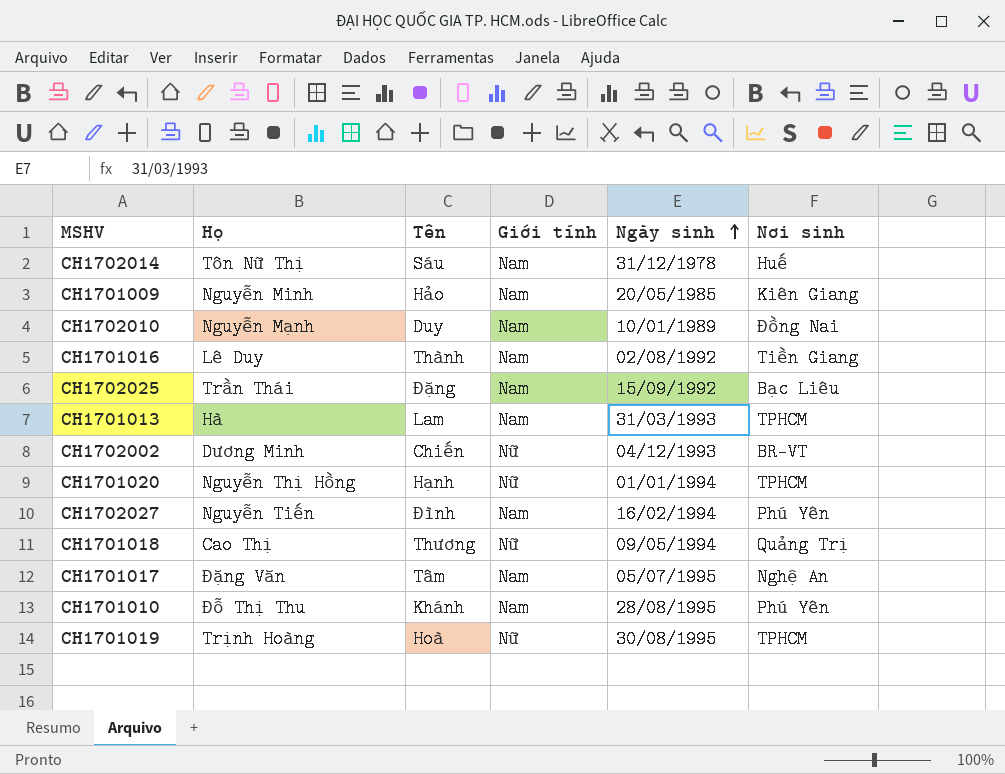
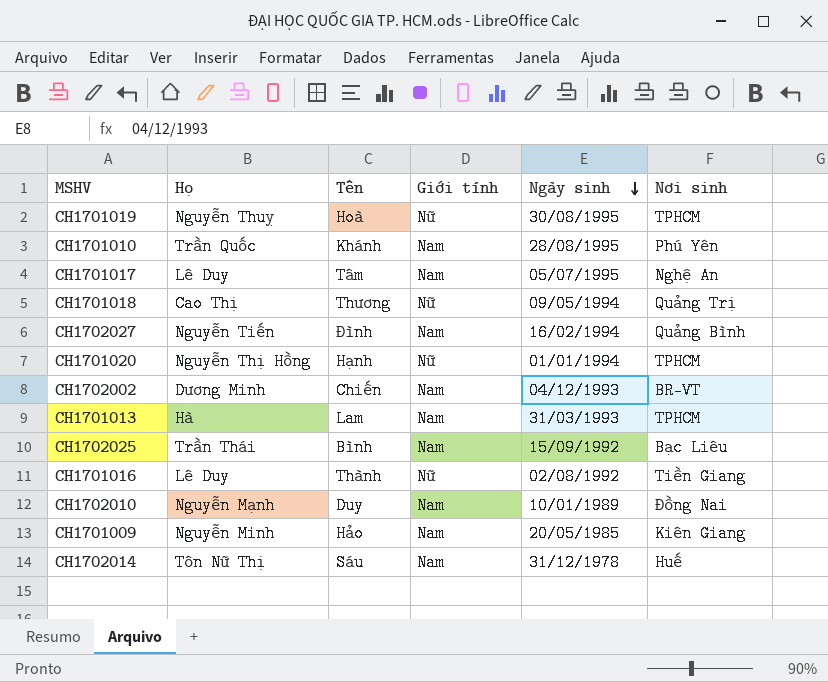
row order: Ngày sinh ascending -> Ngày sinh descending
CH1701019 | Họ: Trịnh Hoàng -> Nguyễn Thuỵ
CH1701010 | Họ: Đỗ Thị Thu -> Trần Quốc
CH1701017 | Họ: Đặng Văn -> Lê Duy
CH1702027 | Nơi sinh: Phú Yên -> Quảng Bình
CH1702002 | Giới tính: Nữ -> Nam
CH1702025 | Tên: Đặng -> Bình
CH1701016 | Giới tính: Nam -> Nữ

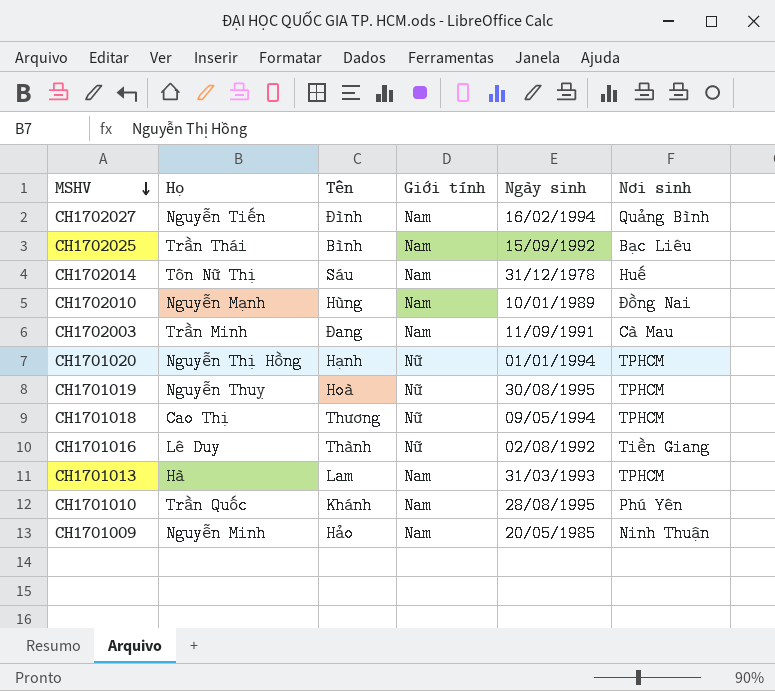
row order: Ngày sinh descending -> MSHV descending
row CH1701017: Lê Duy | Tâm | Nam | 05/07/1995 | Nghệ An -> none
row CH1702002: Dương Minh | Chiến | Nam | 04/12/1993 | BR-VT -> none
CH1702010 | Tên: Duy -> Hùng
row CH1702003: none -> Trần Minh | Đang | Nam | 11/09/1991 | Cà Mau
CH1701018 | Nơi sinh: Quảng Trị -> TPHCM
CH1701009 | Nơi sinh: Kiên Giang -> Ninh Thuận

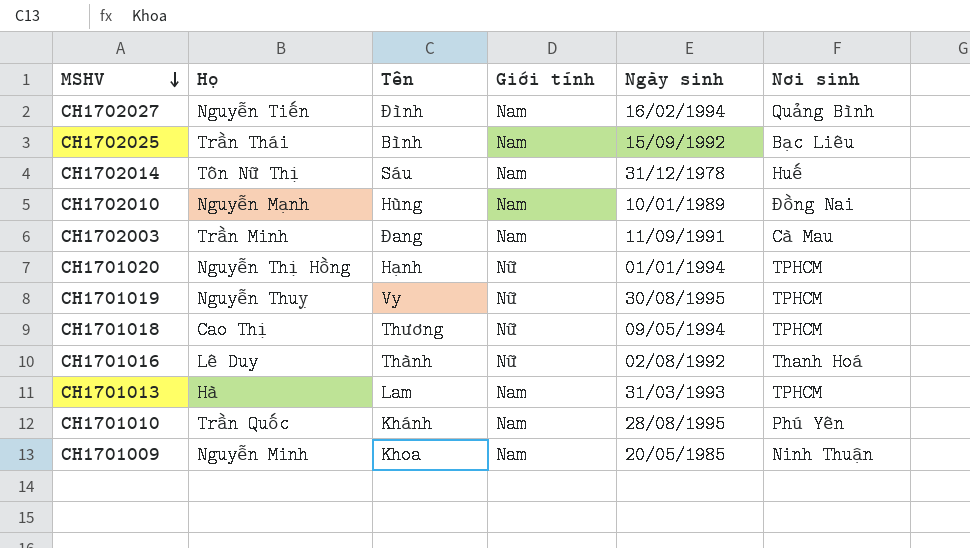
CH1701019 | Tên: Hoà -> Vy
CH1701016 | Nơi sinh: Tiền Giang -> Thanh Hoá
CH1701009 | Tên: Hảo -> Khoa

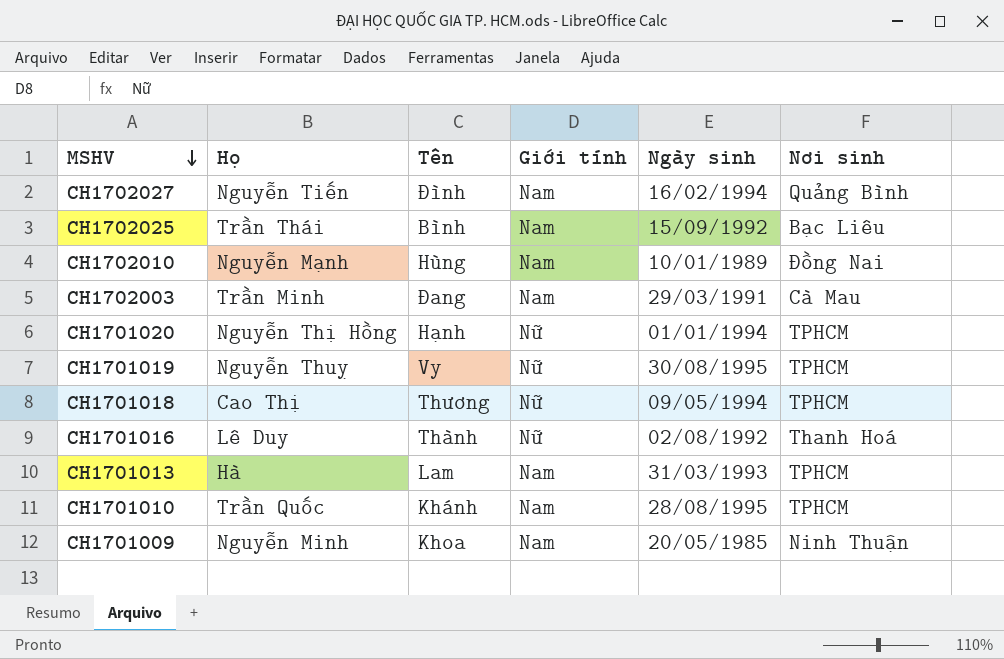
row CH1702014: Tôn Nữ Thị | Sáu | Nam | 31/12/1978 | Huế -> none
CH1702003 | Ngày sinh: 11/09/1991 -> 29/03/1991
CH1701010 | Nơi sinh: Phú Yên -> TPHCM

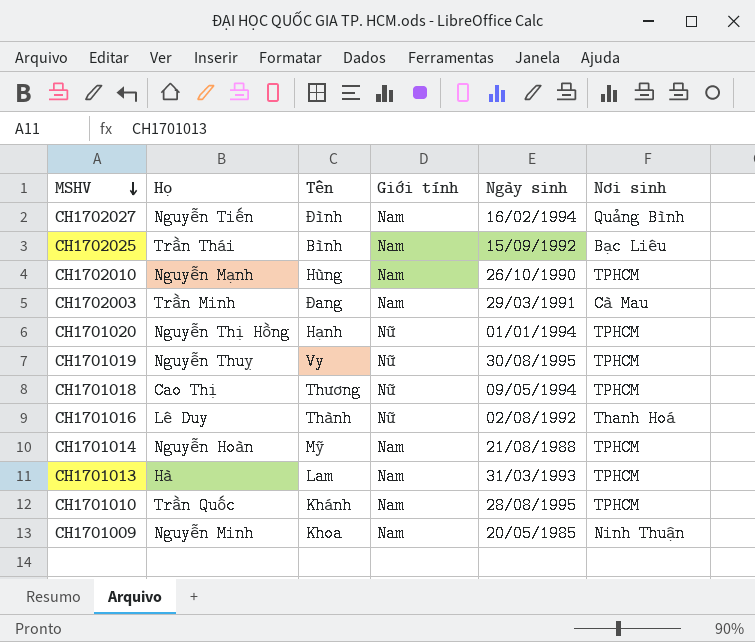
CH1702010 | Ngày sinh: 10/01/1989 -> 26/10/1990
CH1702010 | Nơi sinh: Đồng Nai -> TPHCM
row CH1701014: none -> Nguyễn Hoàn | Mỹ | Nam | 21/08/1988 | TPHCM

